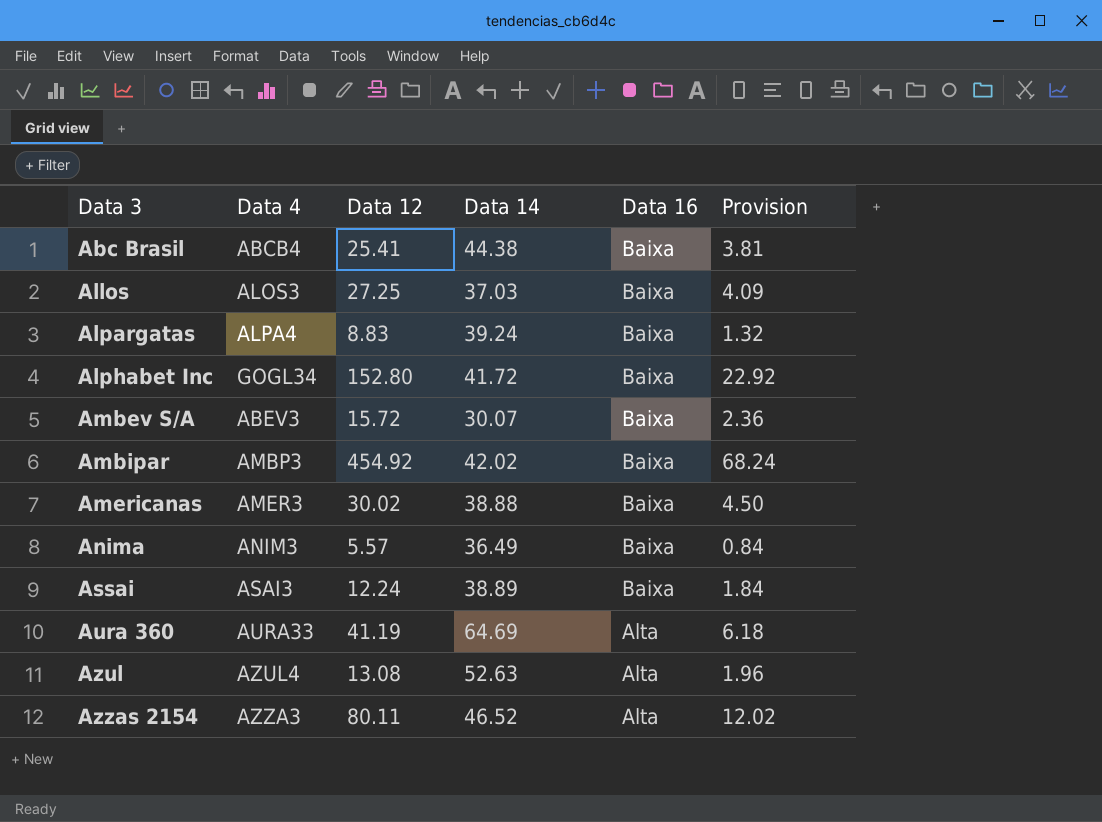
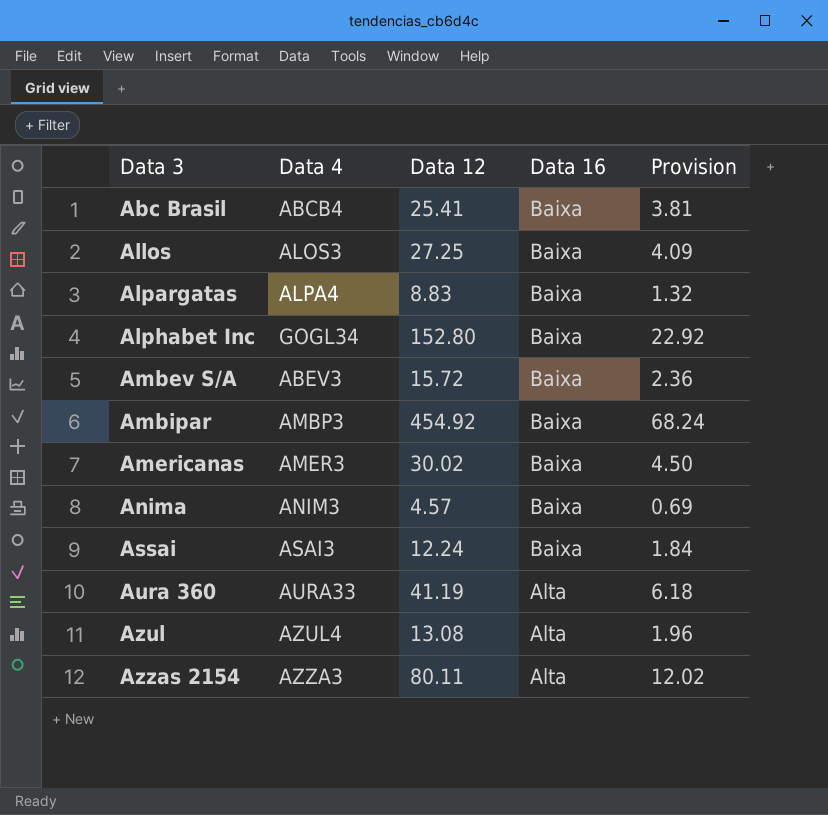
column Data 14 | position: 4 -> none
Anima | Data 12: 5.57 -> 4.57
Anima | Provision: 0.84 -> 0.69

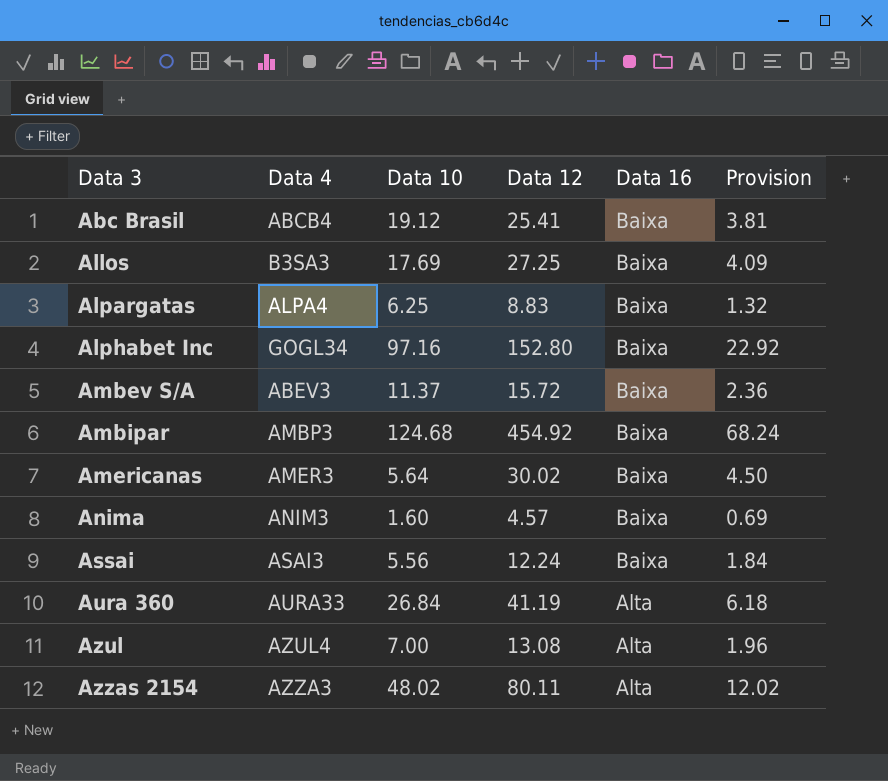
column Data 10 | position: none -> 3
Allos | Data 4: ALOS3 -> B3SA3

